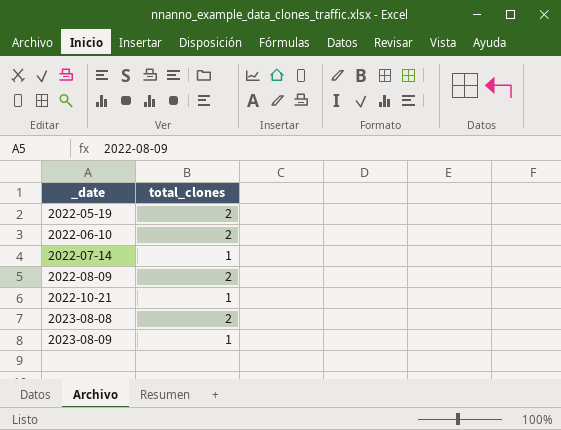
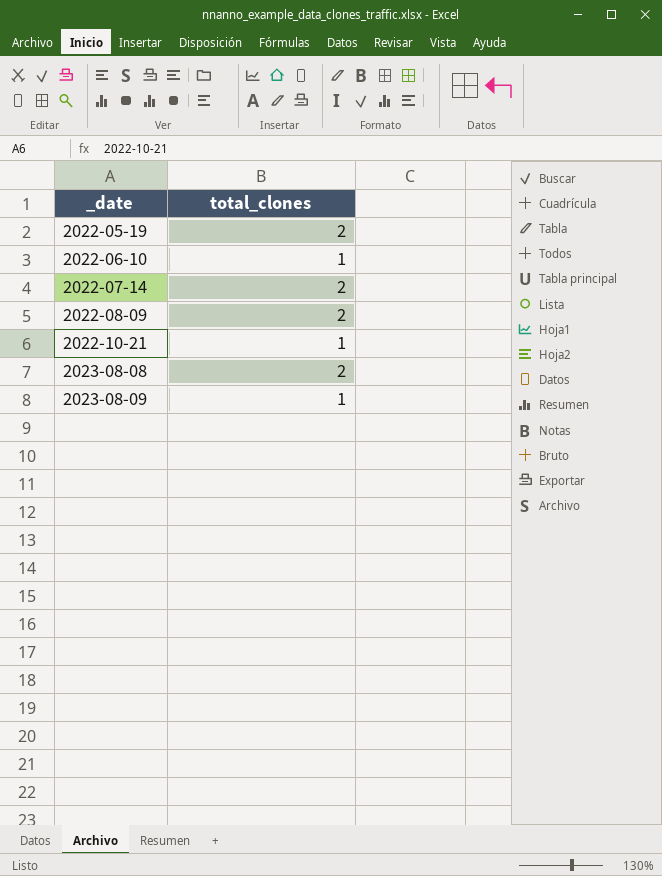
2022-06-10 | total_clones: 2 -> 1
2022-07-14 | total_clones: 1 -> 2

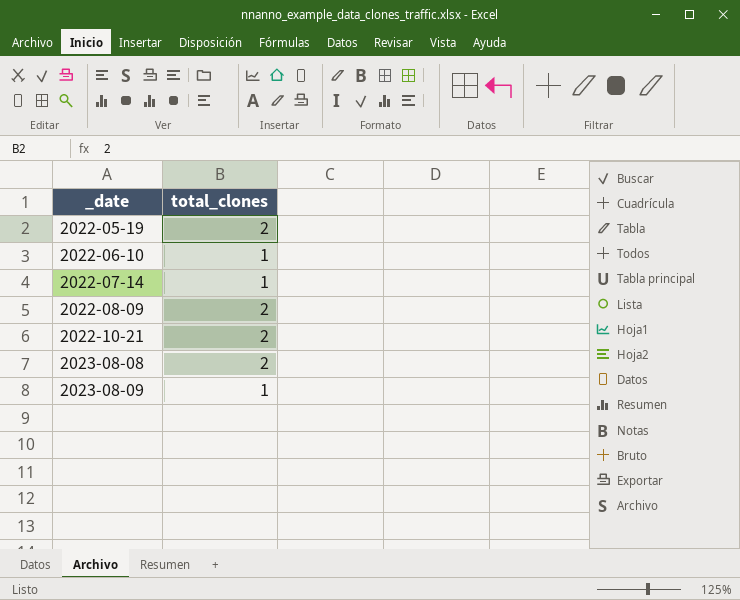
2022-07-14 | total_clones: 2 -> 1
2022-10-21 | total_clones: 1 -> 2

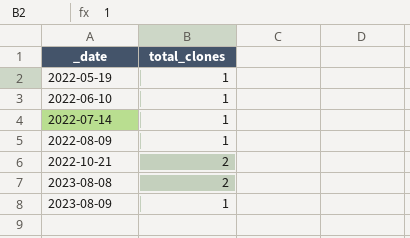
2022-05-19 | total_clones: 2 -> 1
2022-08-09 | total_clones: 2 -> 1

